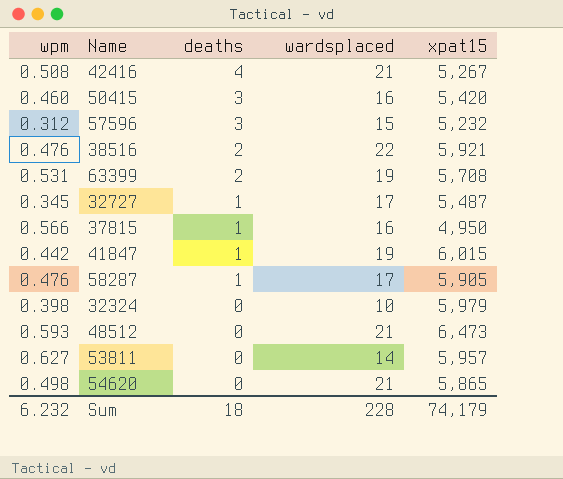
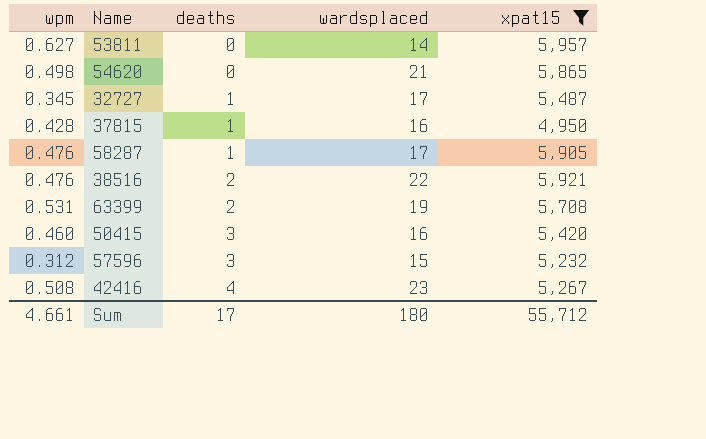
filter: none -> xpat15 <= 5,957
row order: deaths descending -> deaths ascending
37815 | wpm: 0.566 -> 0.428
42416 | wardsplaced: 21 -> 23
Sum | wpm: 6.232 -> 4.661
Sum | deaths: 18 -> 17
Sum | wardsplaced: 228 -> 180
Sum | xpat15: 74,179 -> 55,712

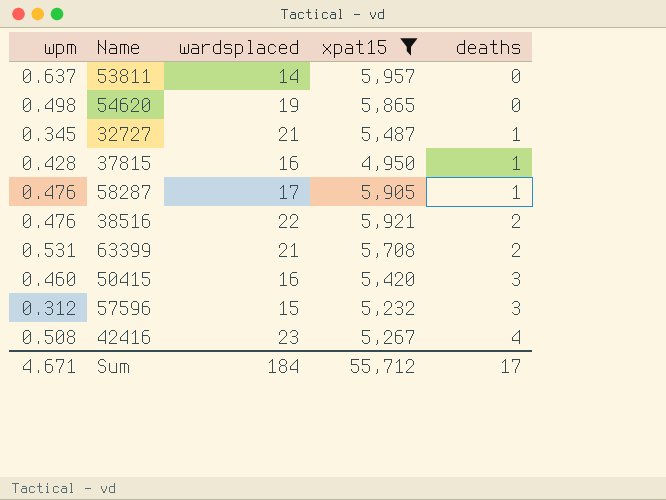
column deaths | position: 3 -> 5
53811 | wpm: 0.627 -> 0.637
54620 | wardsplaced: 21 -> 19
32727 | wardsplaced: 17 -> 21
63399 | wardsplaced: 19 -> 21
Sum | wpm: 4.661 -> 4.671
Sum | wardsplaced: 180 -> 184

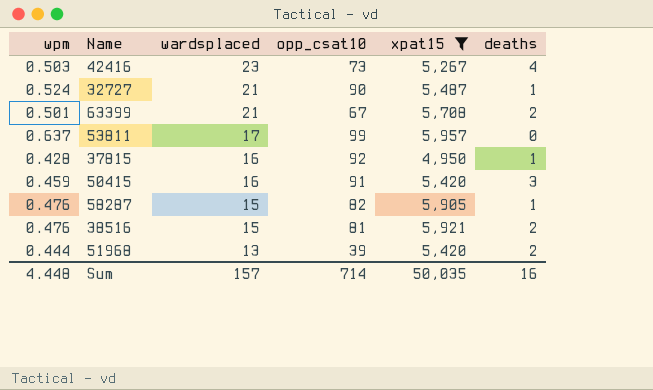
row order: deaths ascending -> wardsplaced descending
column opp_csat10 | position: none -> 4
row 54620: 0.498 | 19 | 5,865 | 0 -> none
row 57596: 0.312 | 15 | 5,232 | 3 -> none
42416 | wpm: 0.508 -> 0.503
32727 | wpm: 0.345 -> 0.524
63399 | wpm: 0.531 -> 0.501
53811 | wardsplaced: 14 -> 17
50415 | wpm: 0.460 -> 0.459
58287 | wardsplaced: 17 -> 15
38516 | wardsplaced: 22 -> 15
row 51968: none -> 0.444 | 13 | 39 | 5,420 | 2
Sum | wpm: 4.671 -> 4.448
Sum | wardsplaced: 184 -> 157
Sum | xpat15: 55,712 -> 50,035
Sum | deaths: 17 -> 16

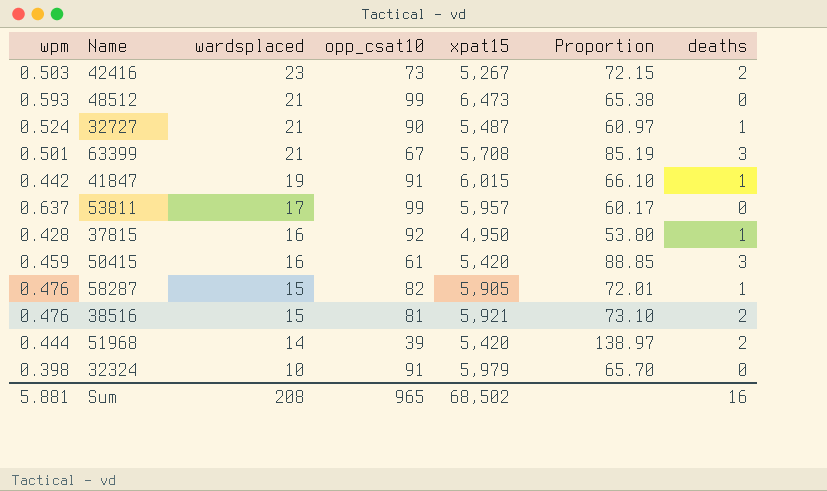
filter: xpat15 <= 5,957 -> none
column Proportion | formula: none -> [xpat15] / [opp_csat10]
42416 | deaths: 4 -> 2
63399 | deaths: 2 -> 3
50415 | opp_csat10: 91 -> 61
51968 | wardsplaced: 13 -> 14
Sum | wpm: 4.448 -> 5.881
Sum | wardsplaced: 157 -> 208
Sum | opp_csat10: 714 -> 965
Sum | xpat15: 50,035 -> 68,502

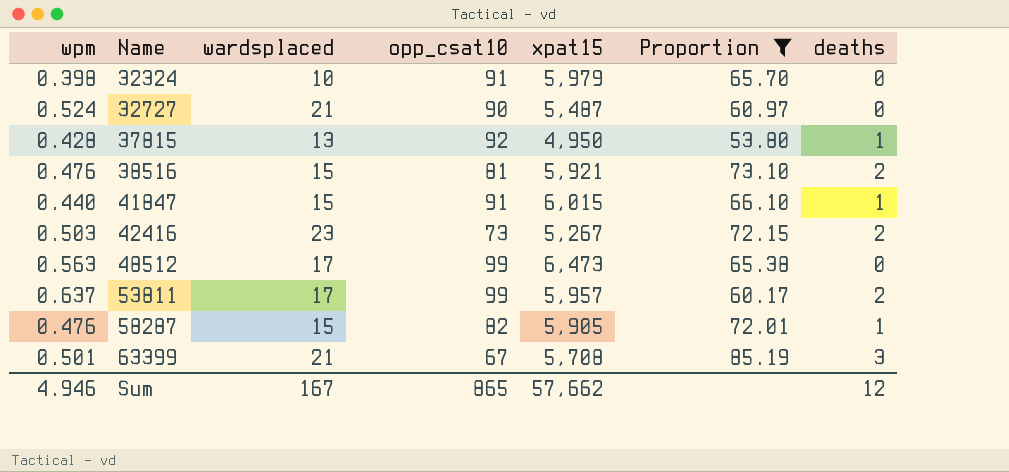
filter: none -> Proportion <= 85.19
row order: wardsplaced descending -> Name ascending
32727 | deaths: 1 -> 0
37815 | wardsplaced: 16 -> 13
41847 | wpm: 0.442 -> 0.440
41847 | wardsplaced: 19 -> 15
48512 | wpm: 0.593 -> 0.563
48512 | wardsplaced: 21 -> 17
53811 | deaths: 0 -> 2
Sum | wpm: 5.881 -> 4.946
Sum | wardsplaced: 208 -> 167
Sum | opp_csat10: 965 -> 865
Sum | xpat15: 68,502 -> 57,662
Sum | deaths: 16 -> 12

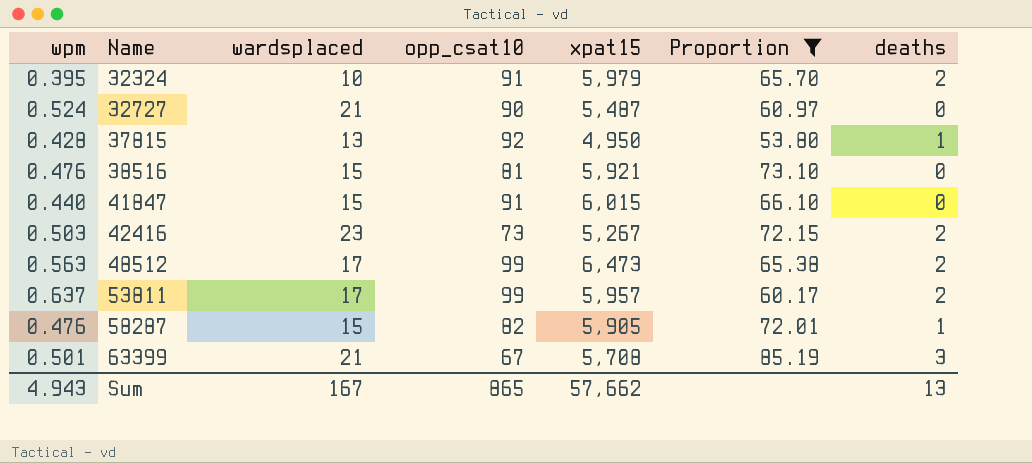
32324 | wpm: 0.398 -> 0.395
32324 | deaths: 0 -> 2
38516 | deaths: 2 -> 0
41847 | deaths: 1 -> 0
48512 | deaths: 0 -> 2
Sum | wpm: 4.946 -> 4.943
Sum | deaths: 12 -> 13

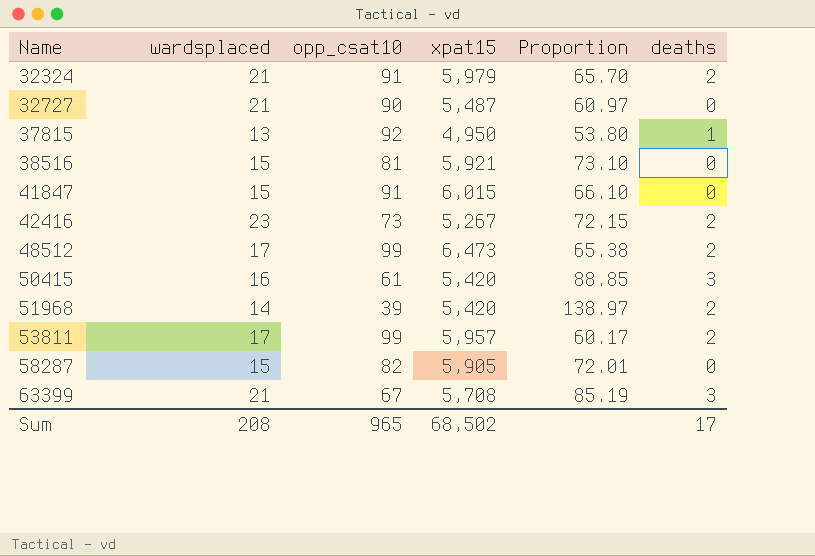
filter: Proportion <= 85.19 -> none
column wpm | position: 1 -> none
32324 | wardsplaced: 10 -> 21
58287 | deaths: 1 -> 0
Sum | wardsplaced: 167 -> 208
Sum | opp_csat10: 865 -> 965
Sum | xpat15: 57,662 -> 68,502
Sum | deaths: 13 -> 17

